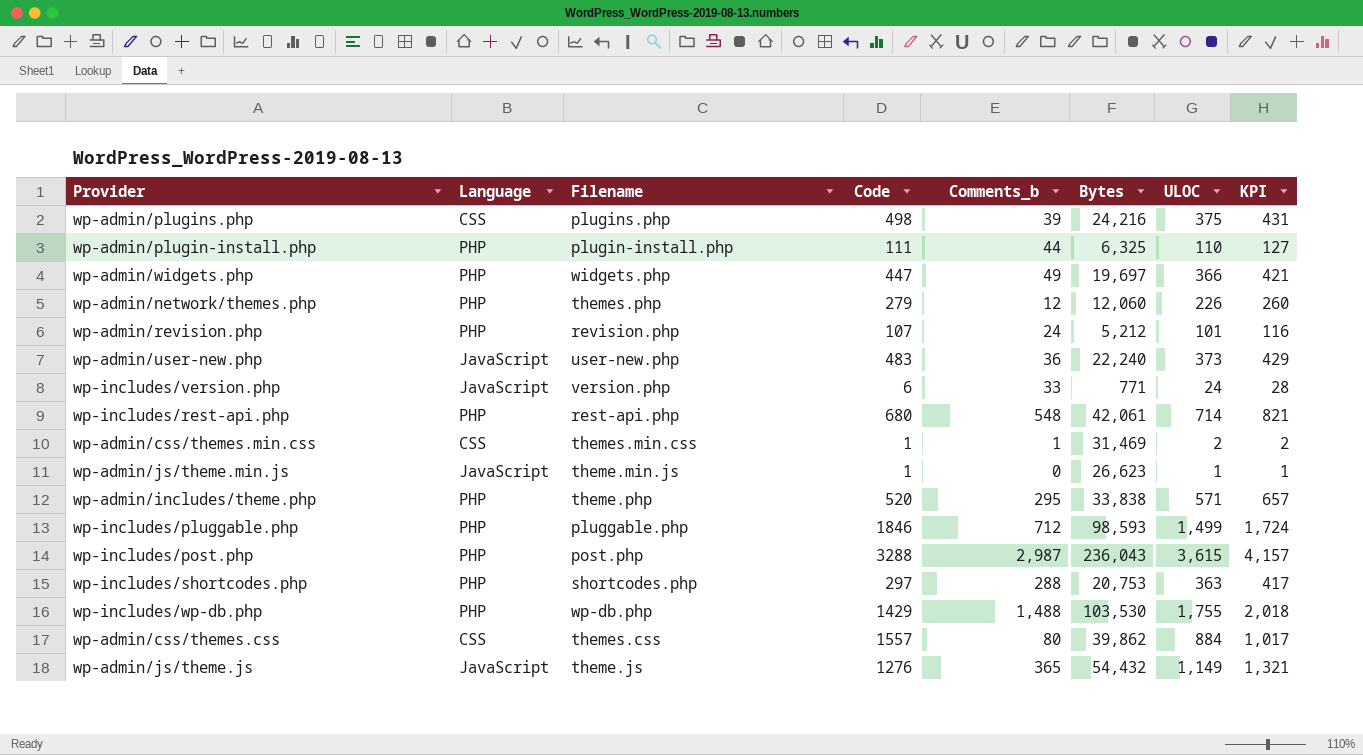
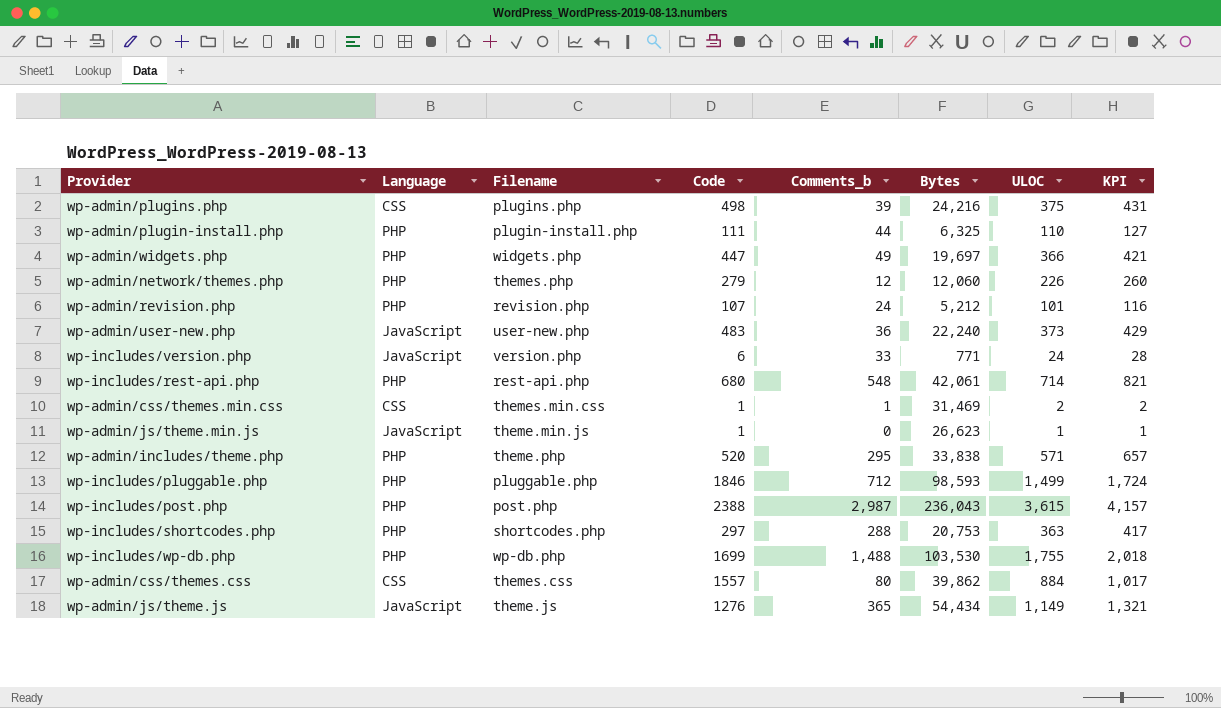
wp-includes/post.php | Code: 3288 -> 2388
wp-includes/wp-db.php | Code: 1429 -> 1699
wp-admin/js/theme.js | Bytes: 54,432 -> 54,434

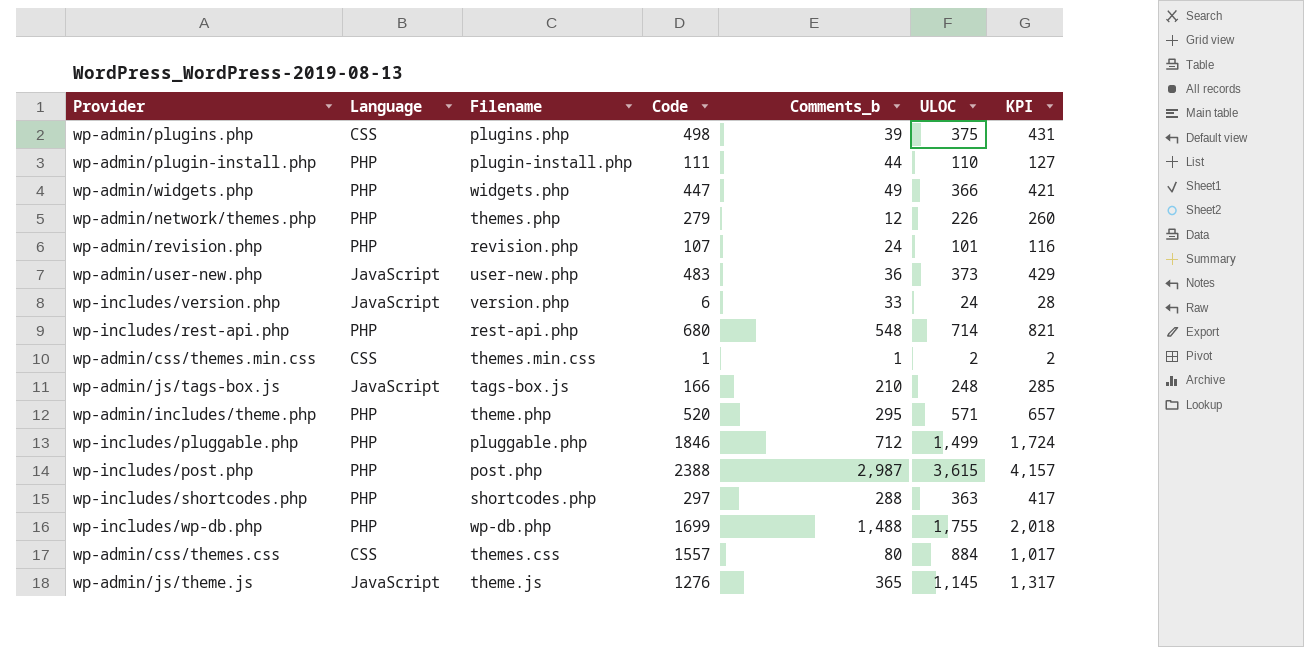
column Bytes | position: 6 -> none
row wp-admin/js/theme.min.js: JavaScript | theme.min.js | 1 | 0 | 26,623 | 1 | 1 -> none
row wp-admin/js/tags-box.js: none -> JavaScript | tags-box.js | 166 | 210 | 248 | 285
wp-admin/js/theme.js | ULOC: 1,149 -> 1,145
wp-admin/js/theme.js | KPI: 1,321 -> 1,317

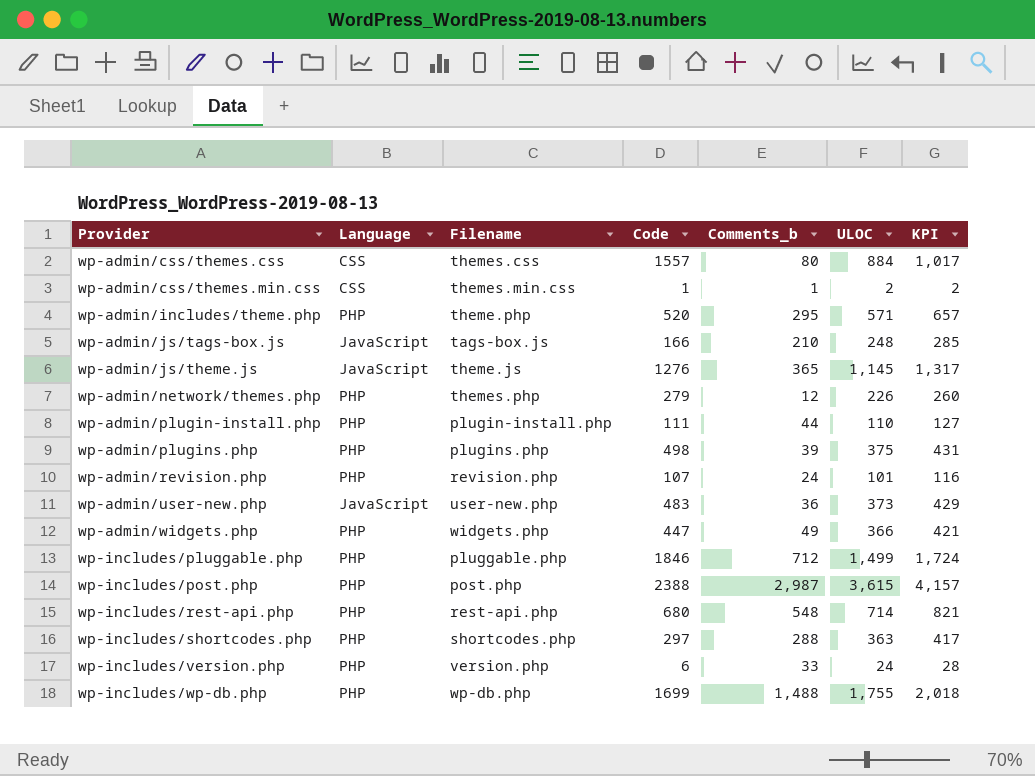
row order: none -> Provider ascending
wp-admin/plugins.php | Language: CSS -> PHP
wp-includes/version.php | Language: JavaScript -> PHP

